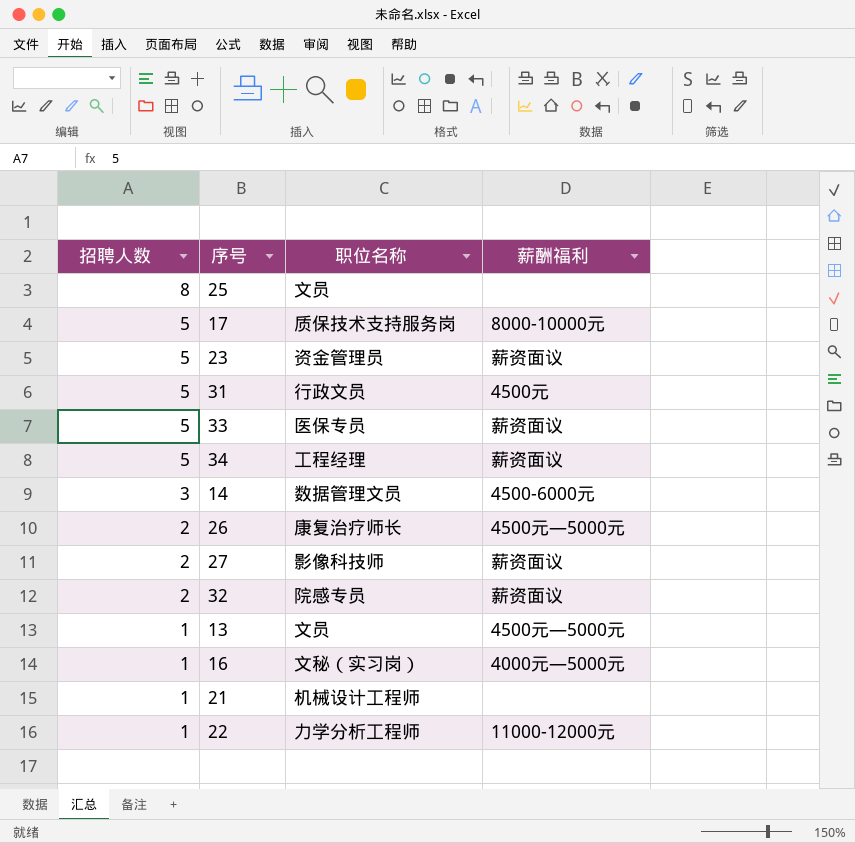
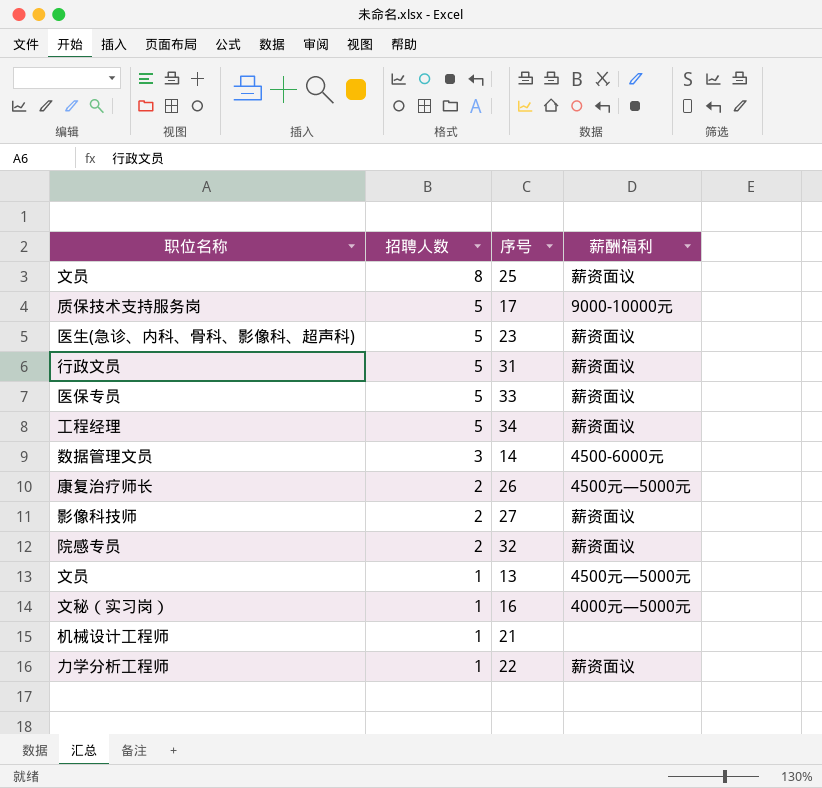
column 职位名称 | position: 3 -> 1
25 | 薪酬福利: none -> 薪资面议
17 | 薪酬福利: 8000-10000元 -> 9000-10000元
23 | 职位名称: 资金管理员 -> 医生(急诊、内科、骨科、影像科、超声科)
31 | 薪酬福利: 4500元 -> 薪资面议
22 | 薪酬福利: 11000-12000元 -> 薪资面议

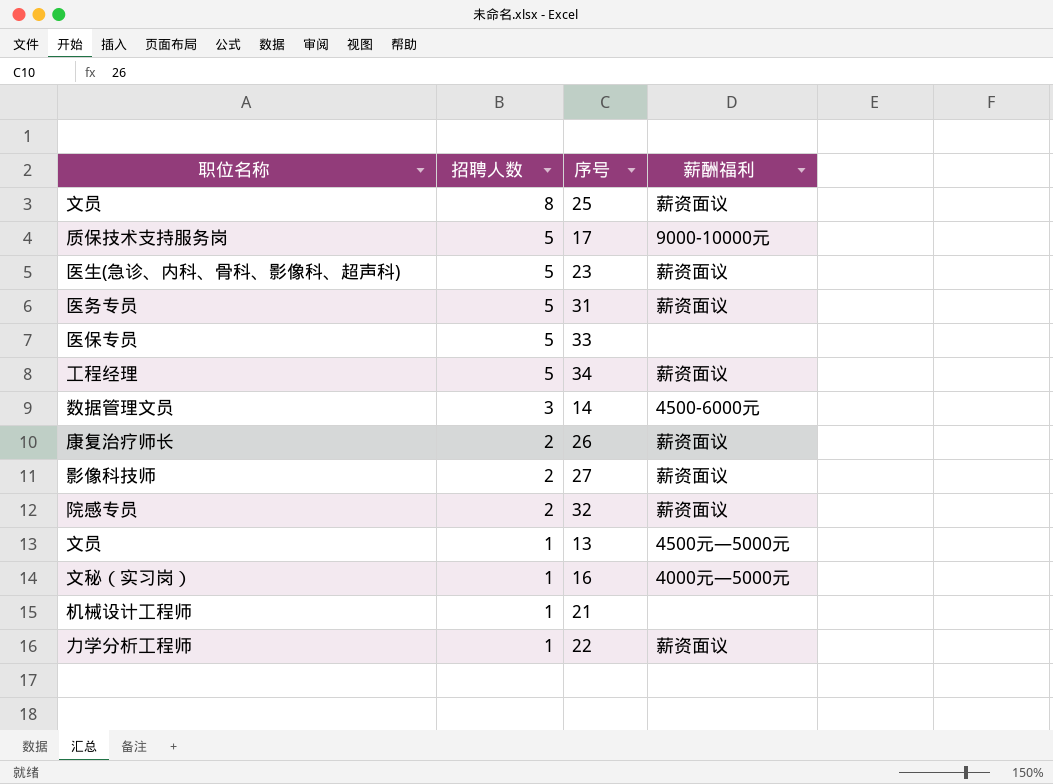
31 | 职位名称: 行政文员 -> 医务专员
33 | 薪酬福利: 薪资面议 -> none
26 | 薪酬福利: 4500元—5000元 -> 薪资面议

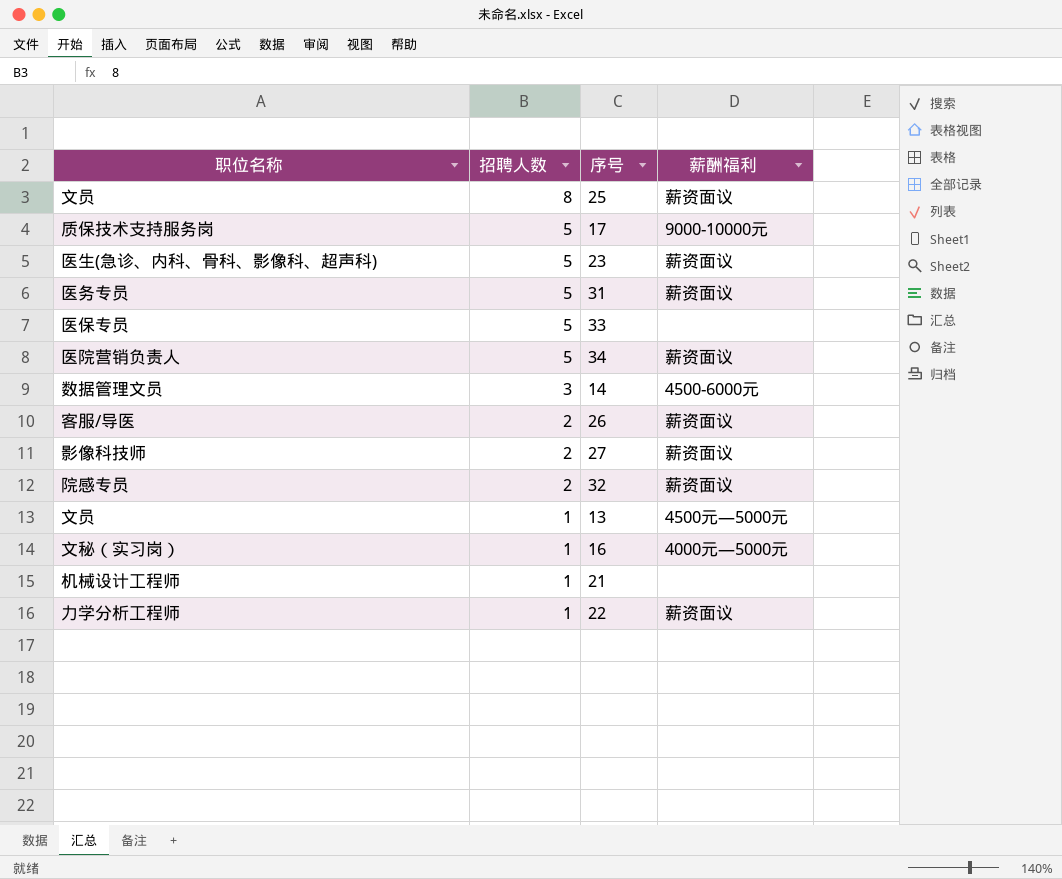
34 | 职位名称: 工程经理 -> 医院营销负责人
26 | 职位名称: 康复治疗师长 -> 客服/导医

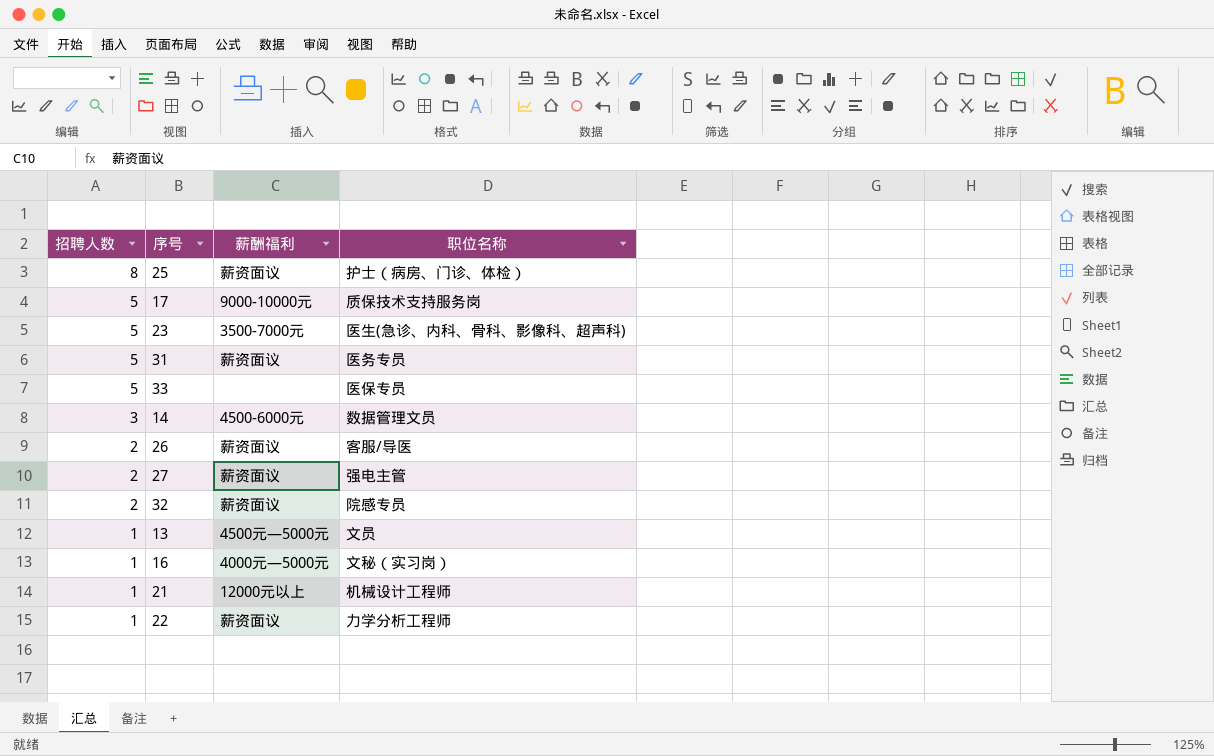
column 职位名称 | position: 1 -> 4
row 34: 医院营销负责人 | 5 | 薪资面议 -> none
25 | 职位名称: 文员 -> 护士（病房、门诊、体检）
23 | 薪酬福利: 薪资面议 -> 3500-7000元
27 | 职位名称: 影像科技师 -> 强电主管
21 | 薪酬福利: none -> 12000元以上

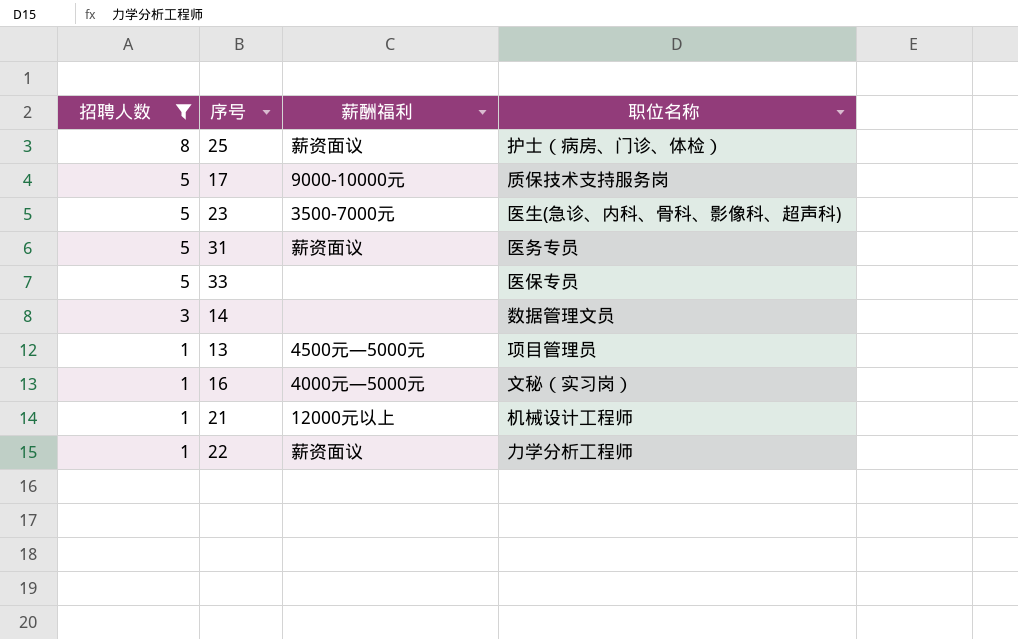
filter: none -> 招聘人数 != 2
14 | 薪酬福利: 4500-6000元 -> none
13 | 职位名称: 文员 -> 项目管理员

